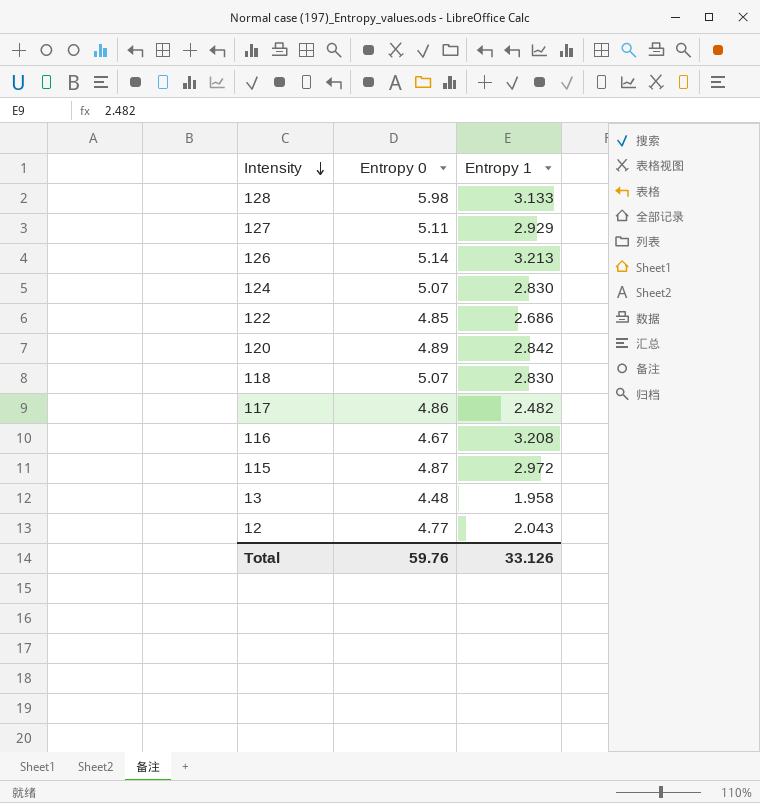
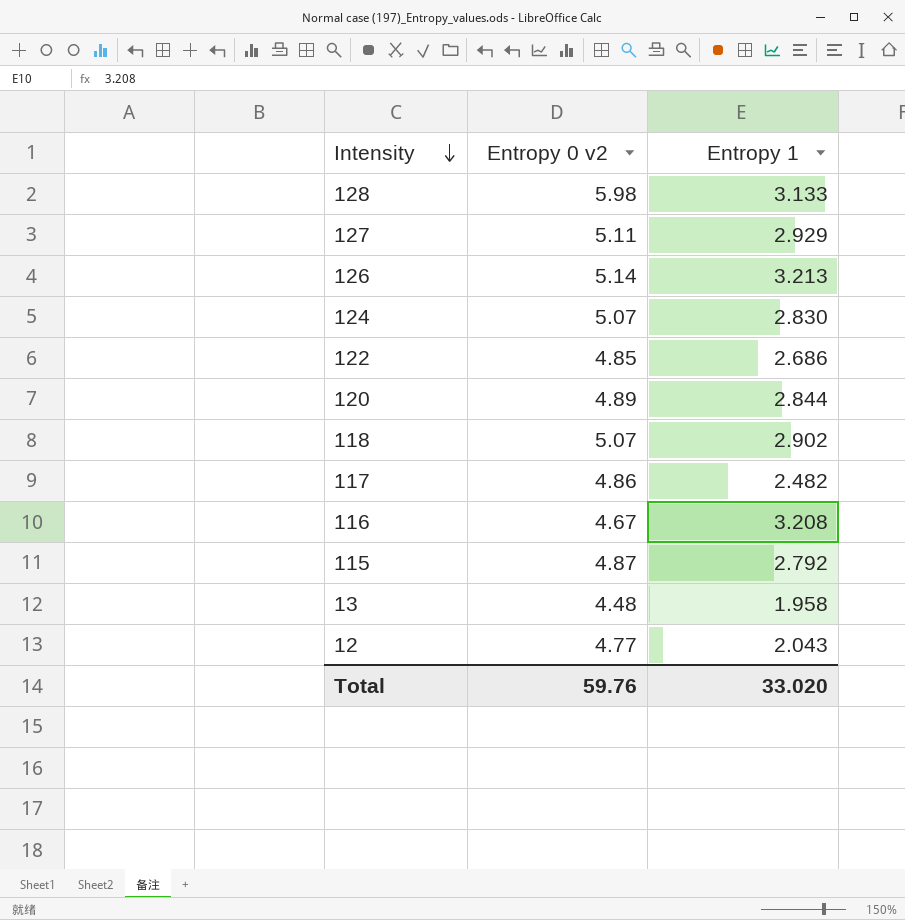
column name: Entropy 0 -> Entropy 0 v2
120 | Entropy 1: 2.842 -> 2.844
118 | Entropy 1: 2.830 -> 2.902
115 | Entropy 1: 2.972 -> 2.792
Total | Entropy 1: 33.126 -> 33.020

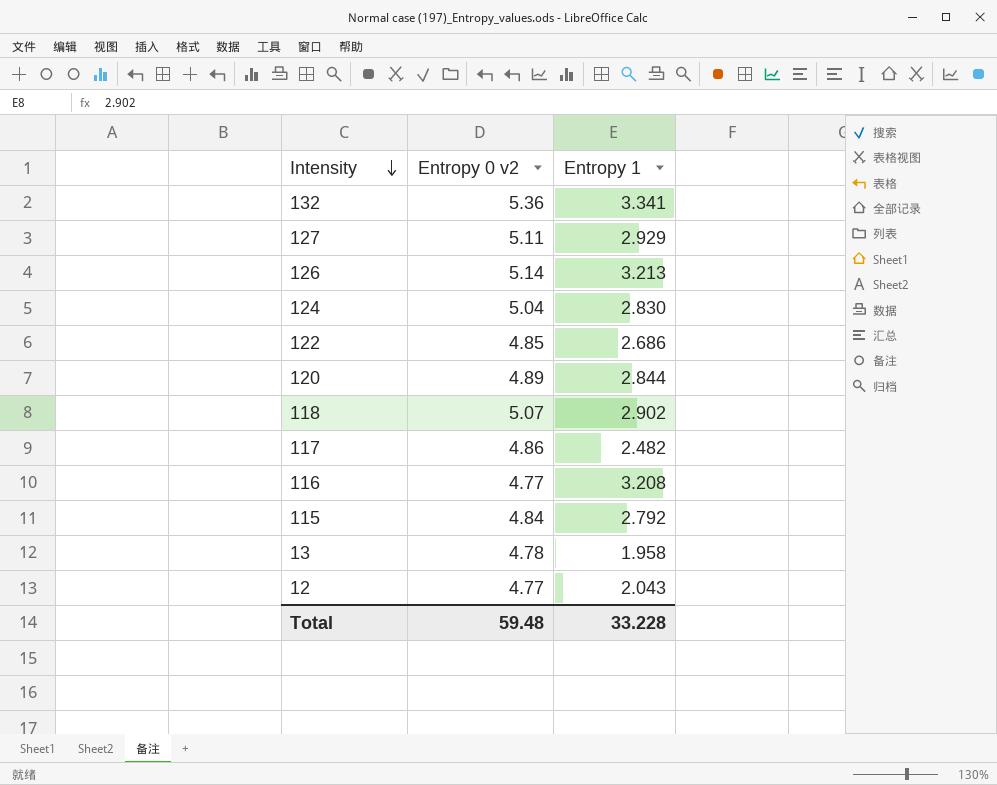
row 128: 5.98 | 3.133 -> none
row 132: none -> 5.36 | 3.341
124 | Entropy 0 v2: 5.07 -> 5.04
116 | Entropy 0 v2: 4.67 -> 4.77
115 | Entropy 0 v2: 4.87 -> 4.84
13 | Entropy 0 v2: 4.48 -> 4.78
Total | Entropy 0 v2: 59.76 -> 59.48
Total | Entropy 1: 33.020 -> 33.228

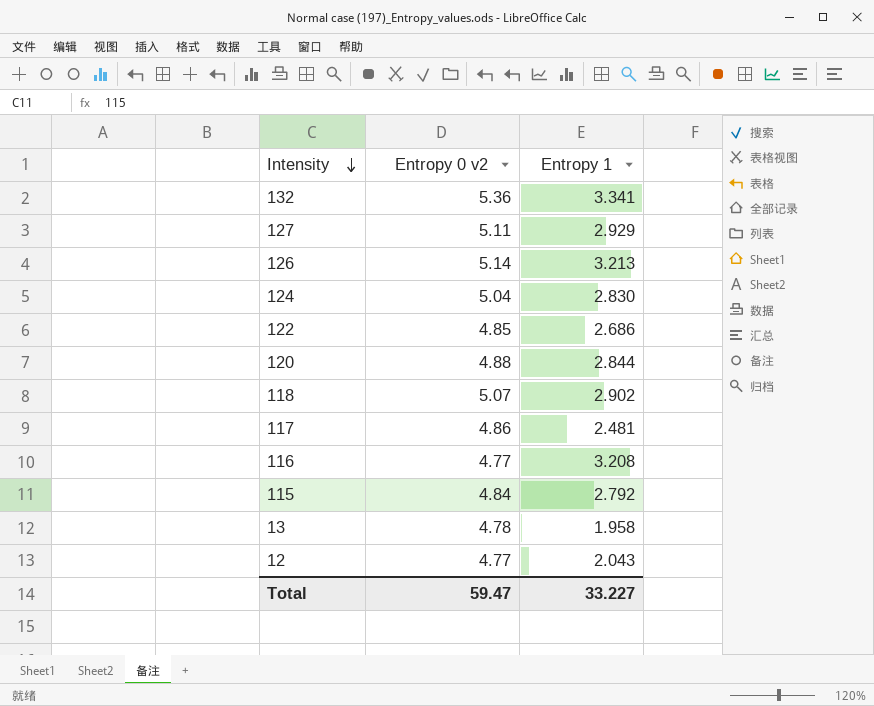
120 | Entropy 0 v2: 4.89 -> 4.88
117 | Entropy 1: 2.482 -> 2.481
Total | Entropy 0 v2: 59.48 -> 59.47
Total | Entropy 1: 33.228 -> 33.227

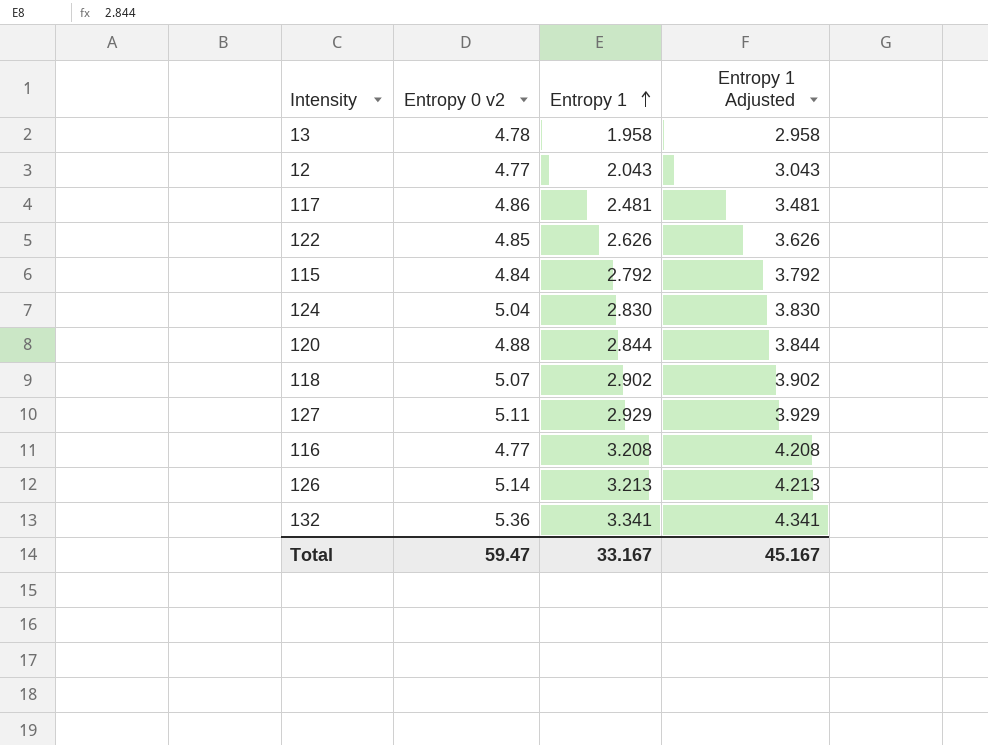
row order: Intensity descending -> Entropy 1 ascending
column Entropy 1 Adjusted | formula: none -> [Entropy 1] + 1
122 | Entropy 1: 2.686 -> 2.626
Total | Entropy 1: 33.227 -> 33.167

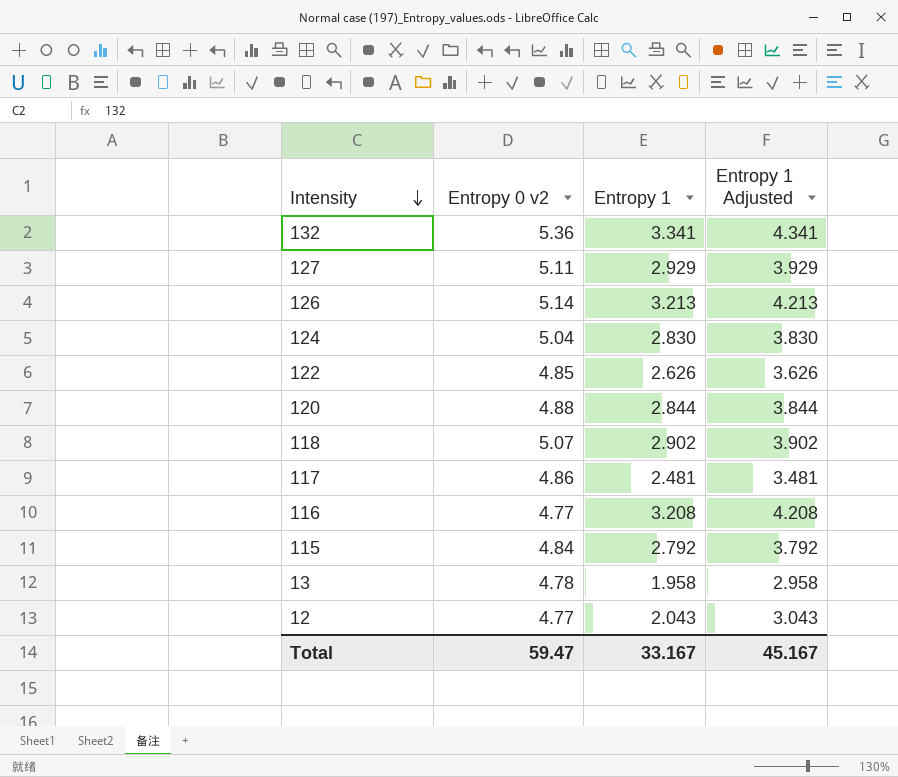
row order: Entropy 1 ascending -> Intensity descending

